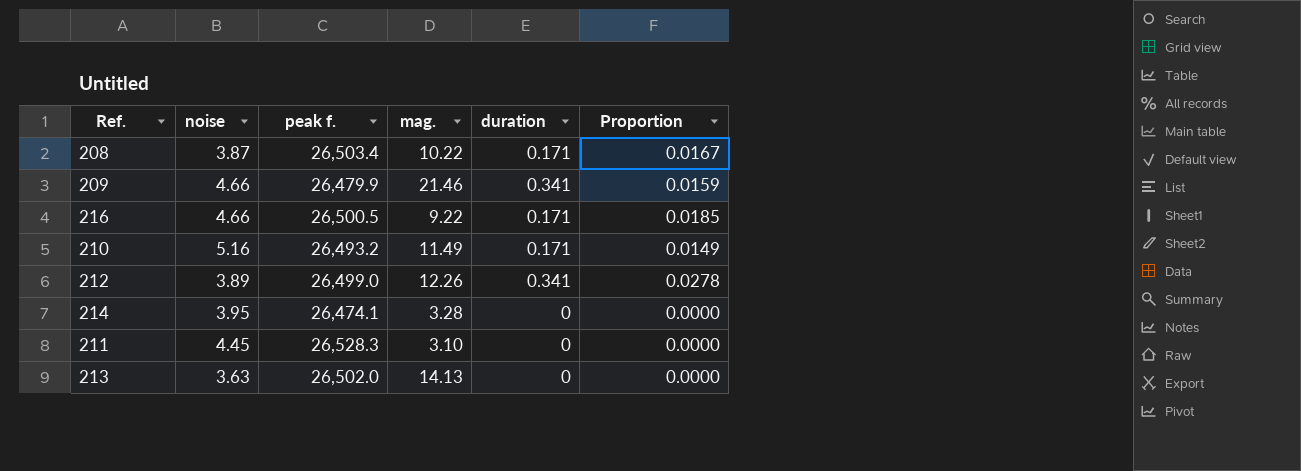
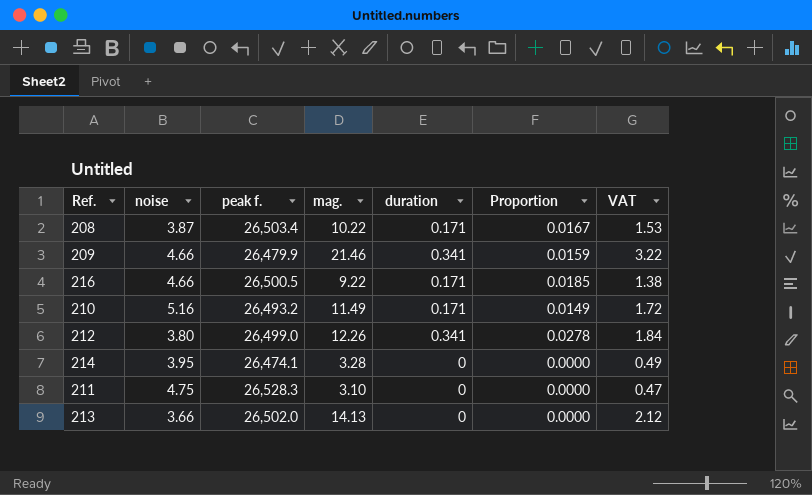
column VAT | formula: none -> [mag.] * 0.15
212 | noise: 3.89 -> 3.80
211 | noise: 4.45 -> 4.75
213 | noise: 3.63 -> 3.66

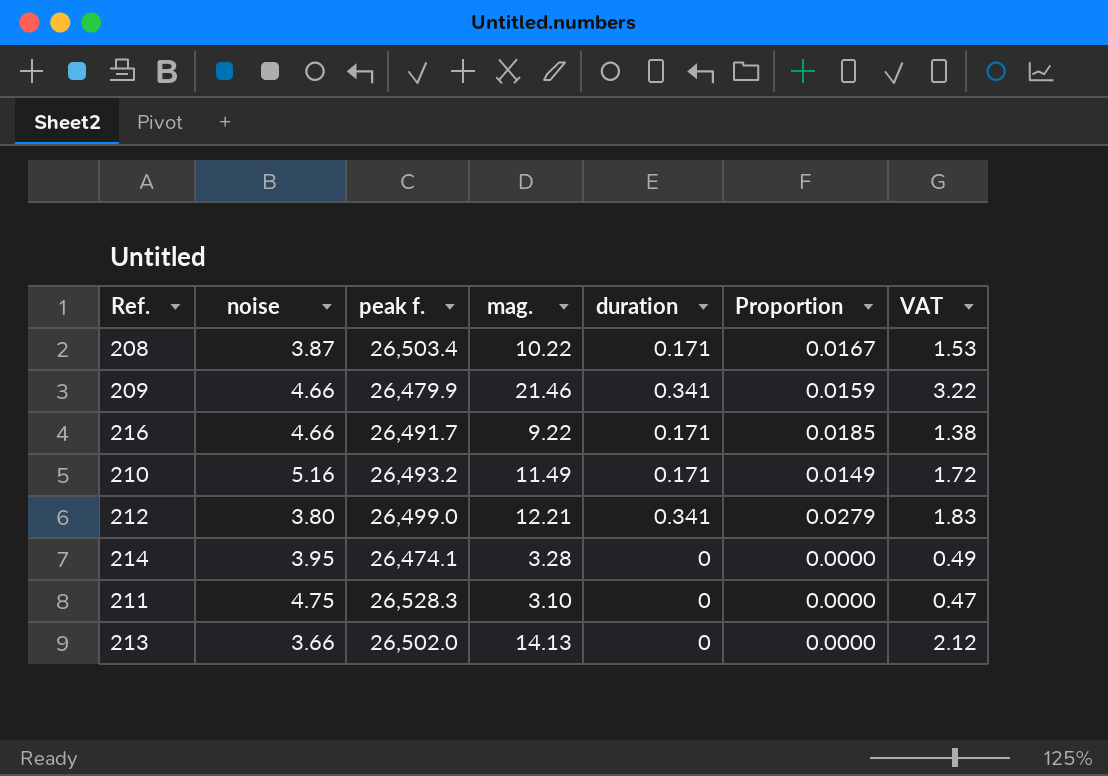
216 | peak f.: 26,500.5 -> 26,491.7
212 | mag.: 12.26 -> 12.21
212 | Proportion: 0.0278 -> 0.0279
212 | VAT: 1.84 -> 1.83

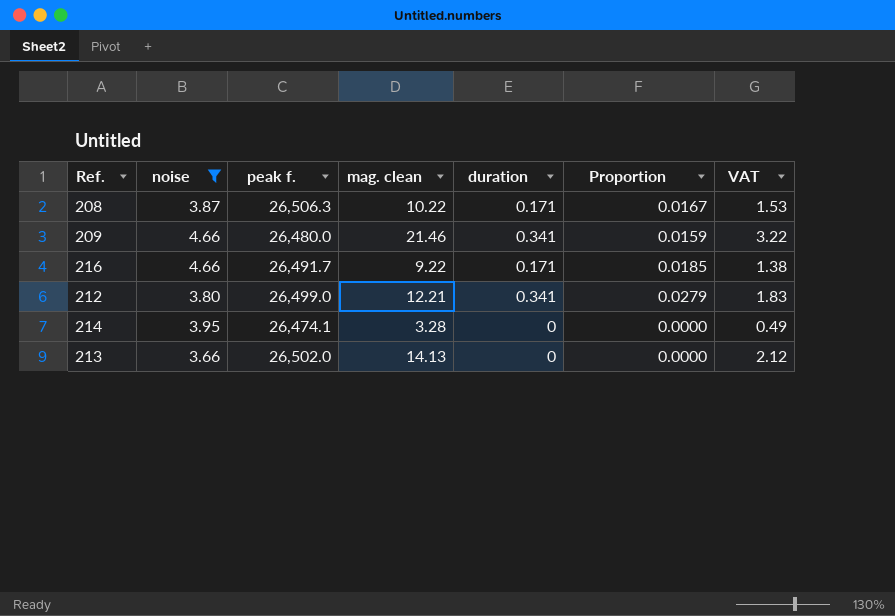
filter: none -> noise <= 4.66
column name: mag. -> mag. clean
208 | peak f.: 26,503.4 -> 26,506.3
209 | peak f.: 26,479.9 -> 26,480.0

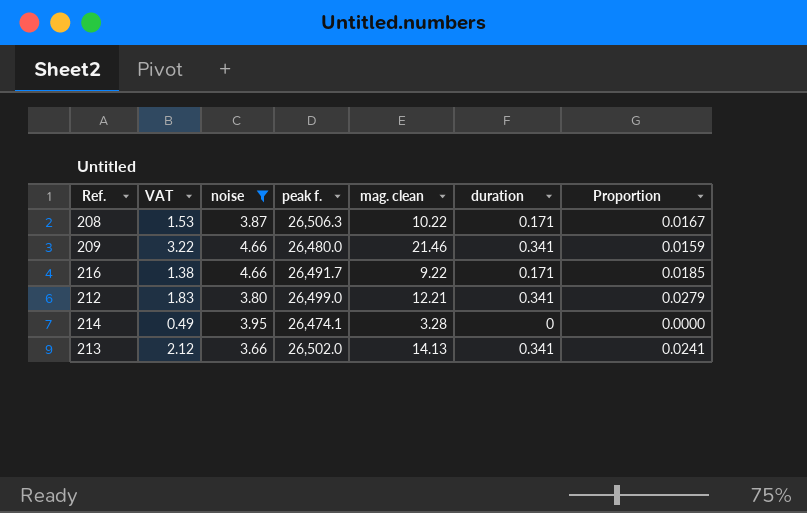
column VAT | position: 7 -> 2
213 | duration: 0 -> 0.341
213 | Proportion: 0.0000 -> 0.0241

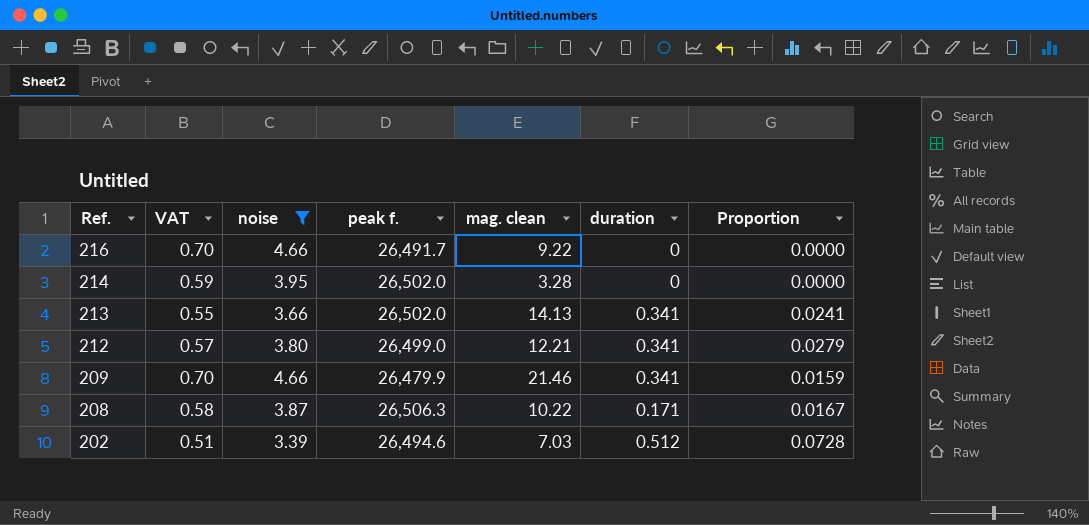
row order: none -> Ref. descending
column VAT | formula: [mag. clean] * 0.15 -> [noise] * 0.15
216 | duration: 0.171 -> 0
216 | Proportion: 0.0185 -> 0.0000
214 | peak f.: 26,474.1 -> 26,502.0
209 | peak f.: 26,480.0 -> 26,479.9
row 202: none -> 0.51 | 3.39 | 26,494.6 | 7.03 | 0.512 | 0.0728

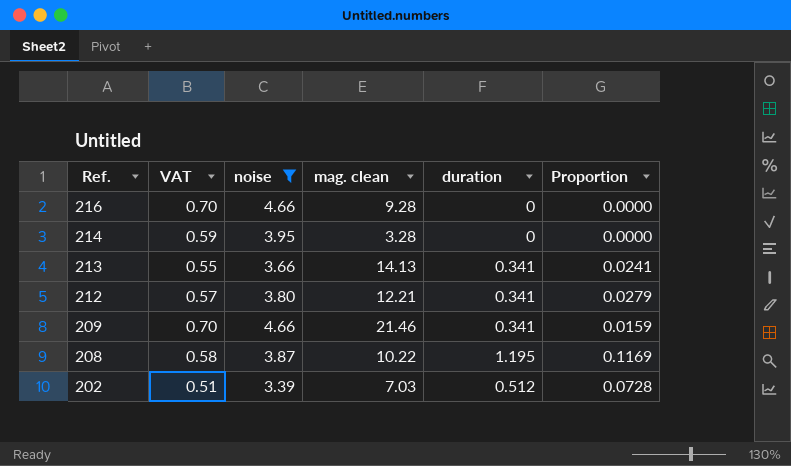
column peak f. | position: 4 -> none
216 | mag. clean: 9.22 -> 9.28
208 | duration: 0.171 -> 1.195
208 | Proportion: 0.0167 -> 0.1169

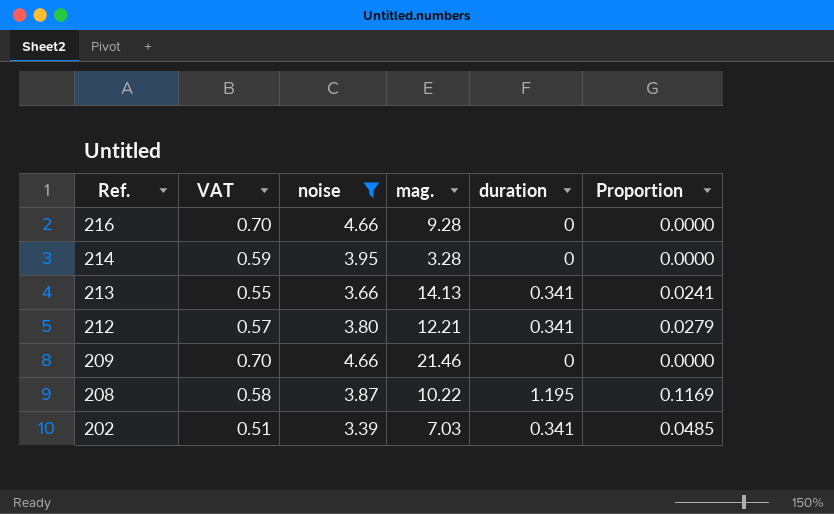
column name: mag. clean -> mag.
209 | duration: 0.341 -> 0
209 | Proportion: 0.0159 -> 0.0000
202 | duration: 0.512 -> 0.341
202 | Proportion: 0.0728 -> 0.0485

